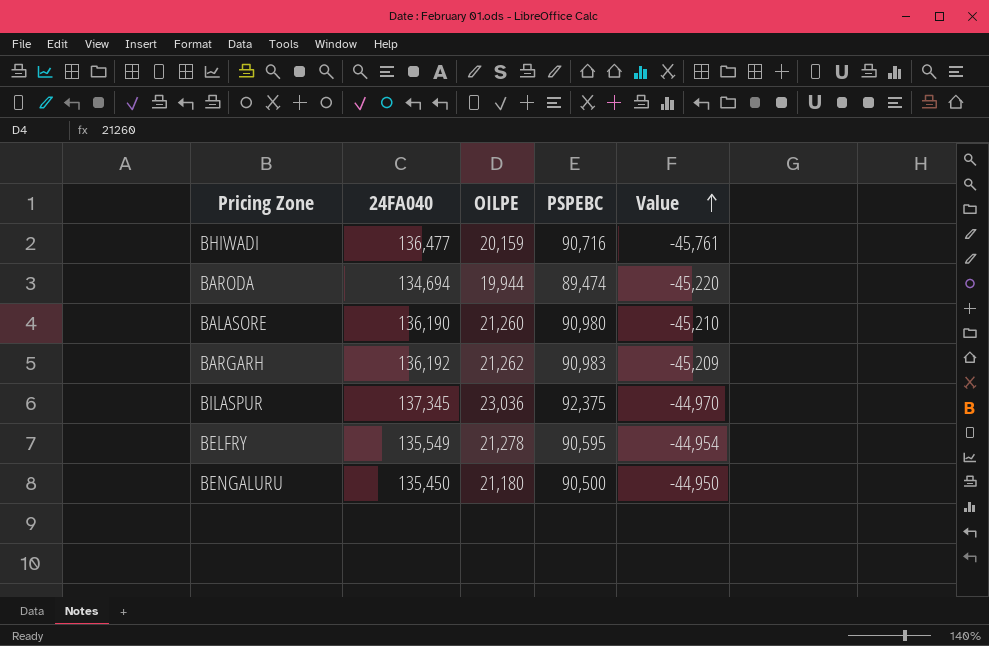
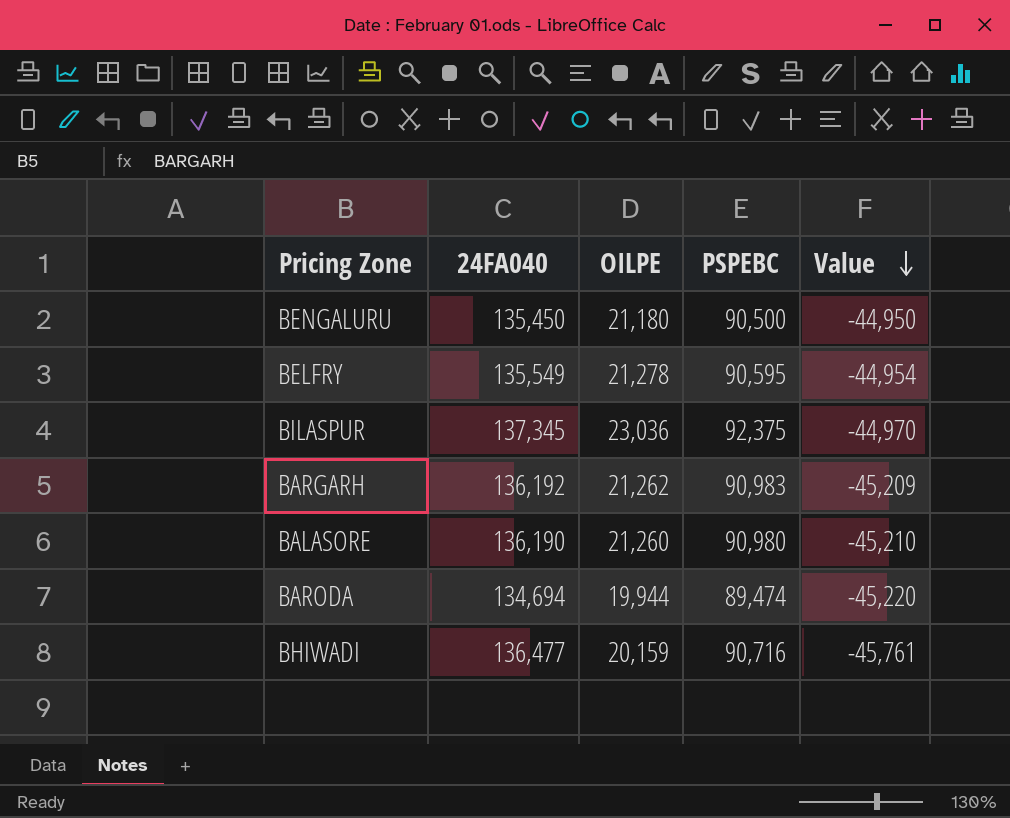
row order: Value ascending -> Value descending

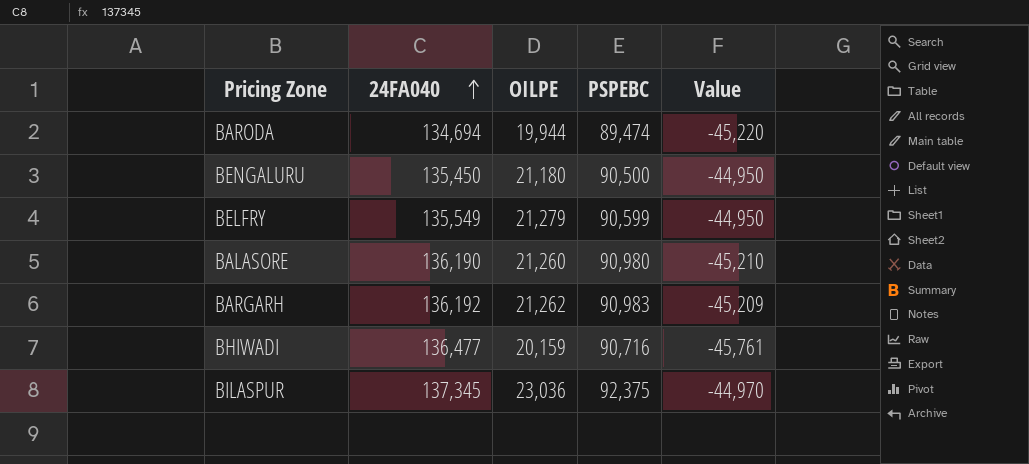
row order: Value descending -> 24FA040 ascending
BELFRY | OILPE: 21,278 -> 21,279
BELFRY | PSPEBC: 90,595 -> 90,599
BELFRY | Value: -44,954 -> -44,950

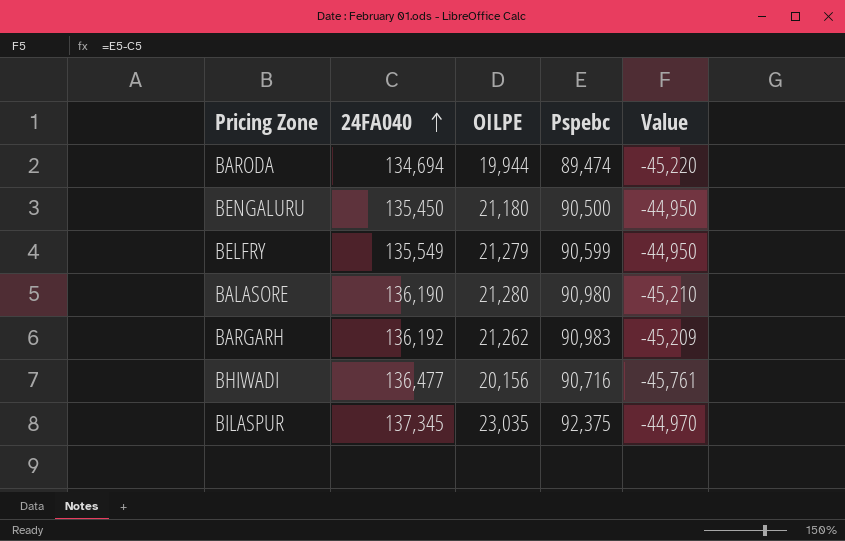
column name: PSPEBC -> Pspebc
BALASORE | OILPE: 21,260 -> 21,280
BHIWADI | OILPE: 20,159 -> 20,156
BILASPUR | OILPE: 23,036 -> 23,035

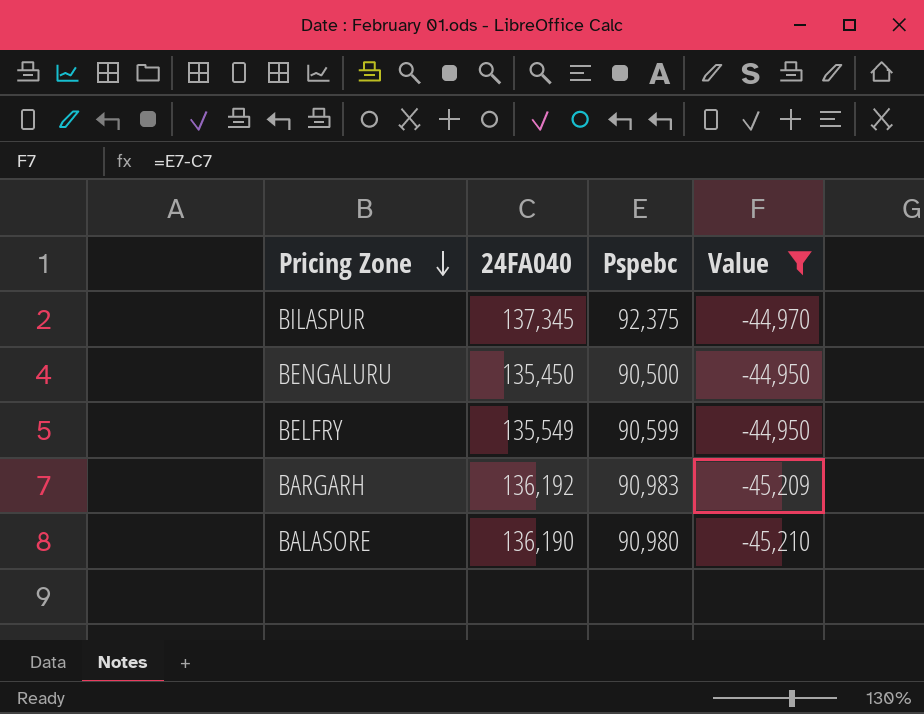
filter: none -> Value >= -45,210
row order: 24FA040 ascending -> Pricing Zone descending
column OILPE | position: 3 -> none

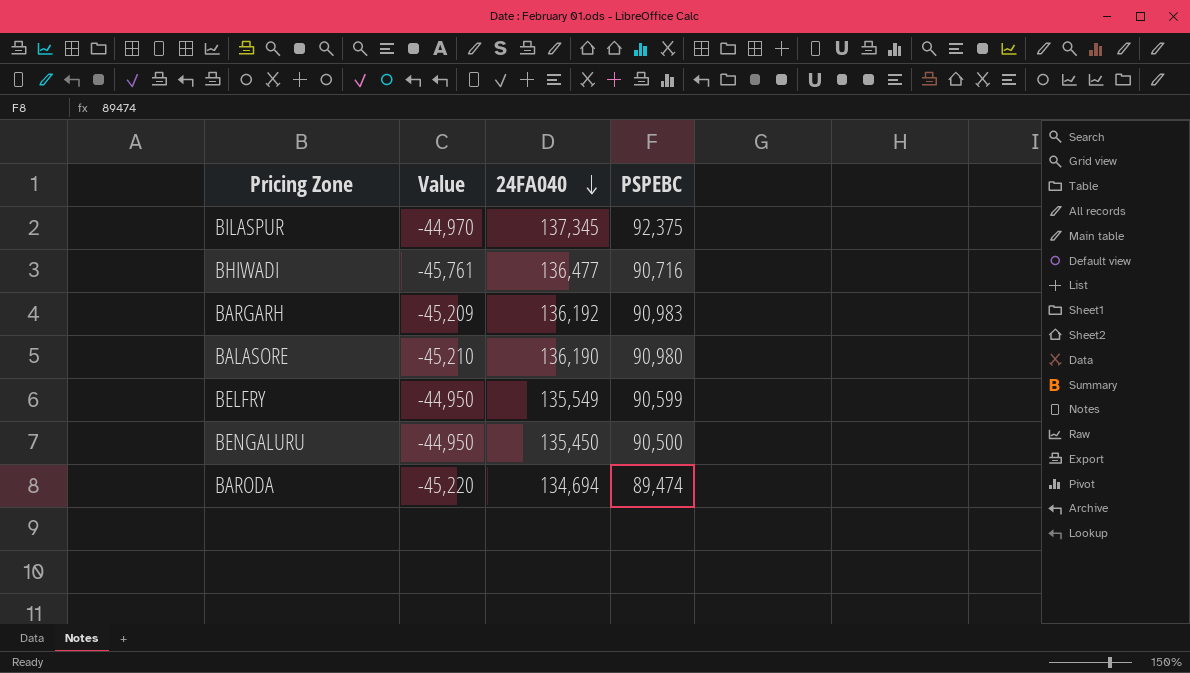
filter: Value >= -45,210 -> none
row order: Pricing Zone descending -> 24FA040 descending
column Value | position: 4 -> 2
column name: Pspebc -> PSPEBC

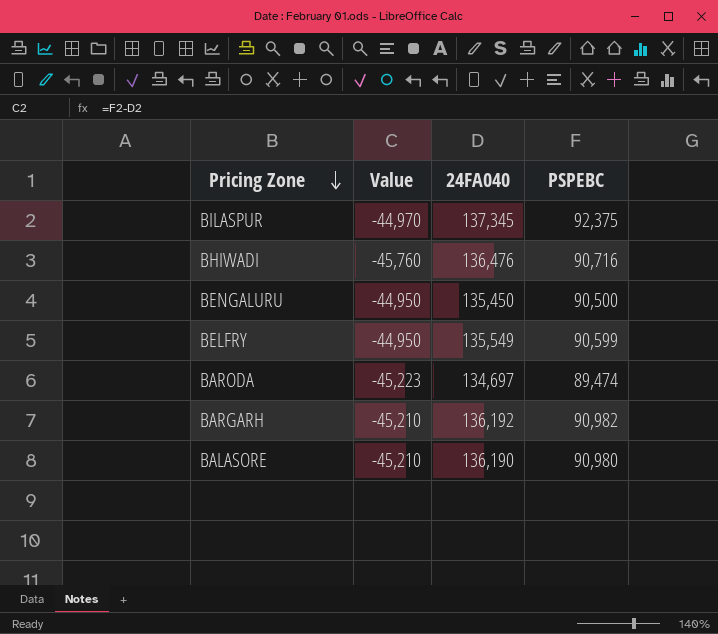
row order: 24FA040 descending -> Pricing Zone descending
BHIWADI | Value: -45,761 -> -45,760
BHIWADI | 24FA040: 136,477 -> 136,476
BARODA | Value: -45,220 -> -45,223
BARODA | 24FA040: 134,694 -> 134,697
BARGARH | Value: -45,209 -> -45,210
BARGARH | PSPEBC: 90,983 -> 90,982

